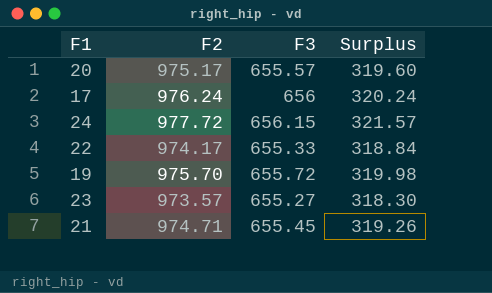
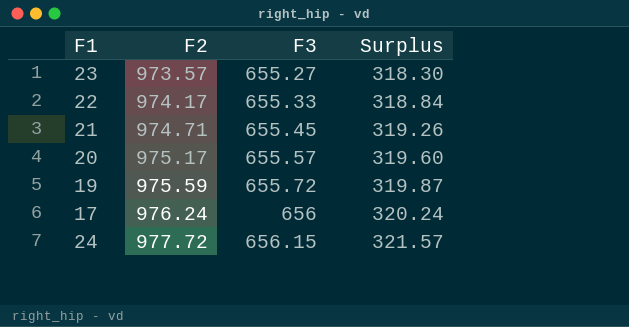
row order: none -> F2 ascending
19 | F2: 975.70 -> 975.59
19 | Surplus: 319.98 -> 319.87

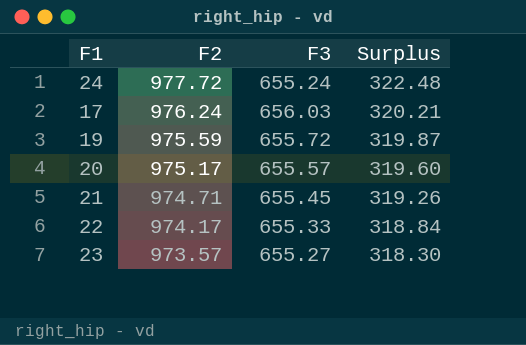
row order: F2 ascending -> F2 descending
24 | F3: 656.15 -> 655.24
24 | Surplus: 321.57 -> 322.48
17 | F3: 656 -> 656.03
17 | Surplus: 320.24 -> 320.21

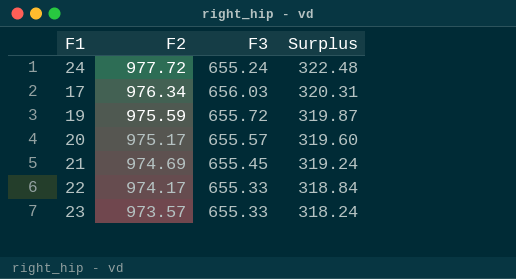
17 | F2: 976.24 -> 976.34
17 | Surplus: 320.21 -> 320.31
21 | F2: 974.71 -> 974.69
21 | Surplus: 319.26 -> 319.24
23 | F3: 655.27 -> 655.33
23 | Surplus: 318.30 -> 318.24

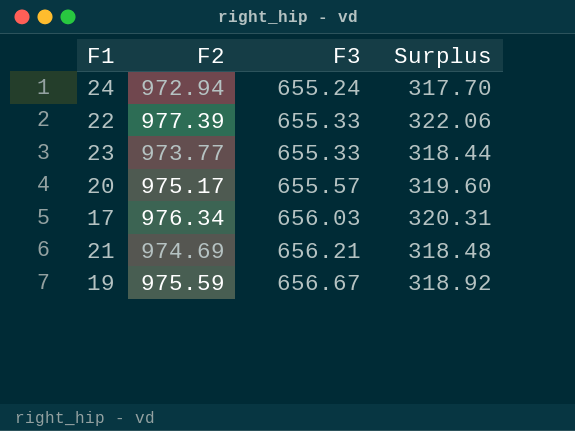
row order: F2 descending -> F3 ascending
24 | F2: 977.72 -> 972.94
24 | Surplus: 322.48 -> 317.70
22 | F2: 974.17 -> 977.39
22 | Surplus: 318.84 -> 322.06
23 | F2: 973.57 -> 973.77
23 | Surplus: 318.24 -> 318.44
21 | F3: 655.45 -> 656.21
21 | Surplus: 319.24 -> 318.48
19 | F3: 655.72 -> 656.67
19 | Surplus: 319.87 -> 318.92

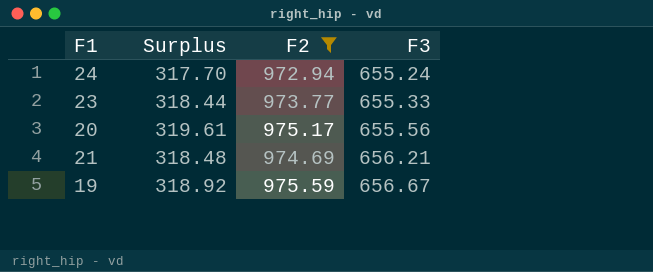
filter: none -> F2 <= 975.59
column Surplus | position: 4 -> 2
20 | Surplus: 319.60 -> 319.61
20 | F3: 655.57 -> 655.56

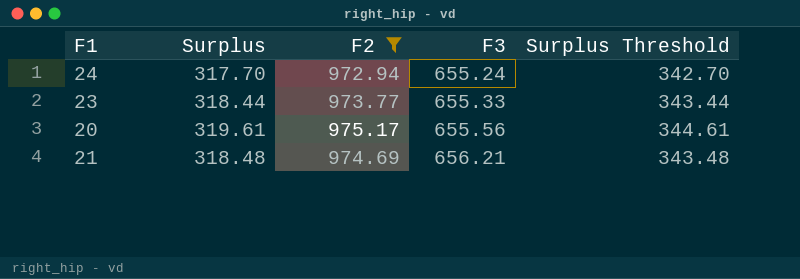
column Surplus Threshold | formula: none -> [Surplus] + 25
row 19: 318.92 | 975.59 | 656.67 -> none

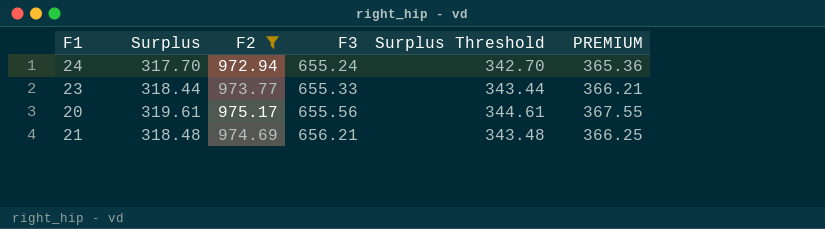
column PREMIUM | formula: none -> [Surplus] * 1.15

